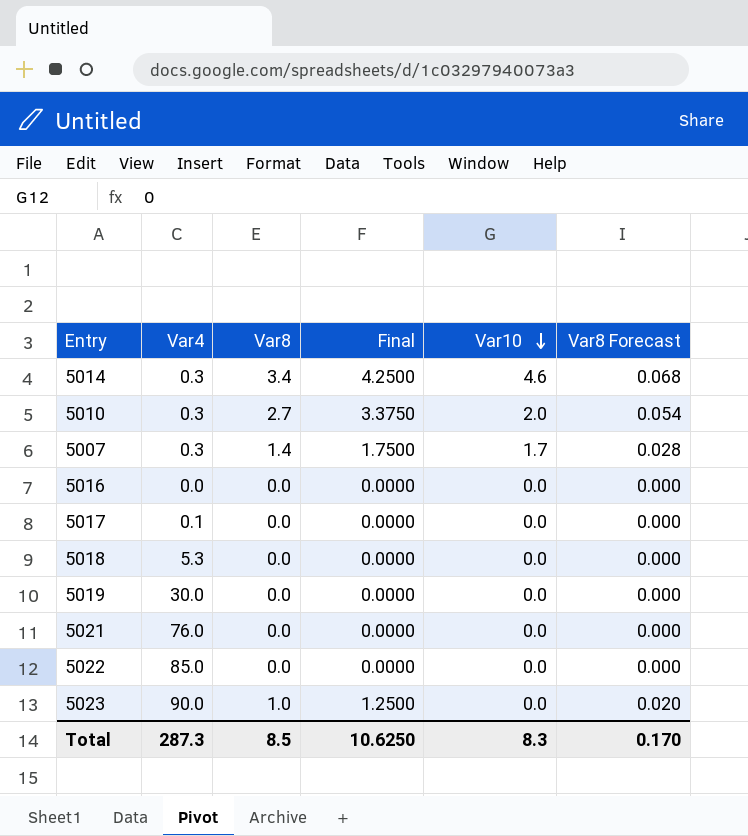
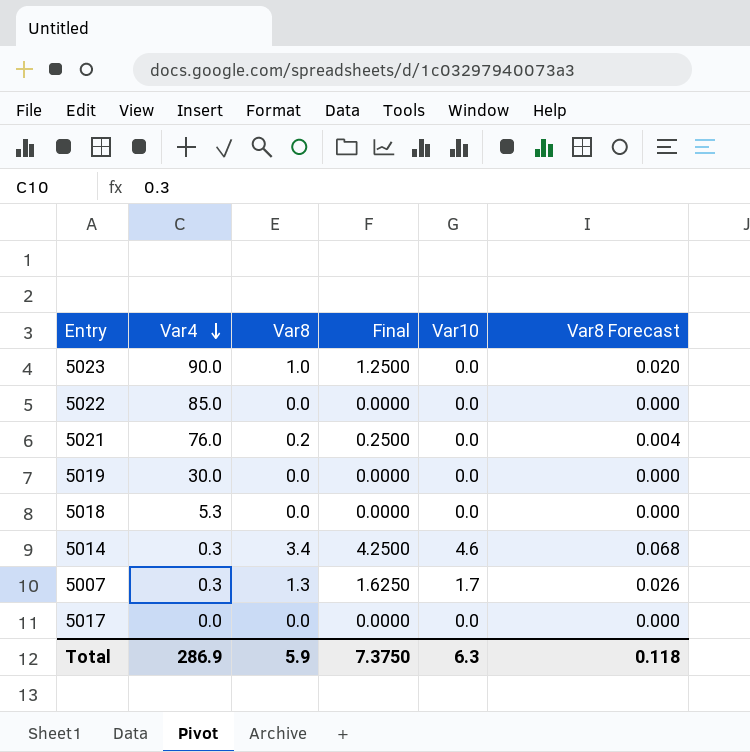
row order: Var10 descending -> Var4 descending
row 5010: 0.3 | 2.7 | 3.3750 | 2.0 | 0.054 -> none
row 5016: 0.0 | 0.0 | 0.0000 | 0.0 | 0.000 -> none
5021 | Var8: 0.0 -> 0.2
5021 | Final: 0.0000 -> 0.2500
5021 | Var8 Forecast: 0.000 -> 0.004
5007 | Var8: 1.4 -> 1.3
5007 | Final: 1.7500 -> 1.6250
5007 | Var8 Forecast: 0.028 -> 0.026
5017 | Var4: 0.1 -> 0.0
Total | Var4: 287.3 -> 286.9
Total | Var8: 8.5 -> 5.9
Total | Final: 10.6250 -> 7.3750
Total | Var10: 8.3 -> 6.3
Total | Var8 Forecast: 0.170 -> 0.118

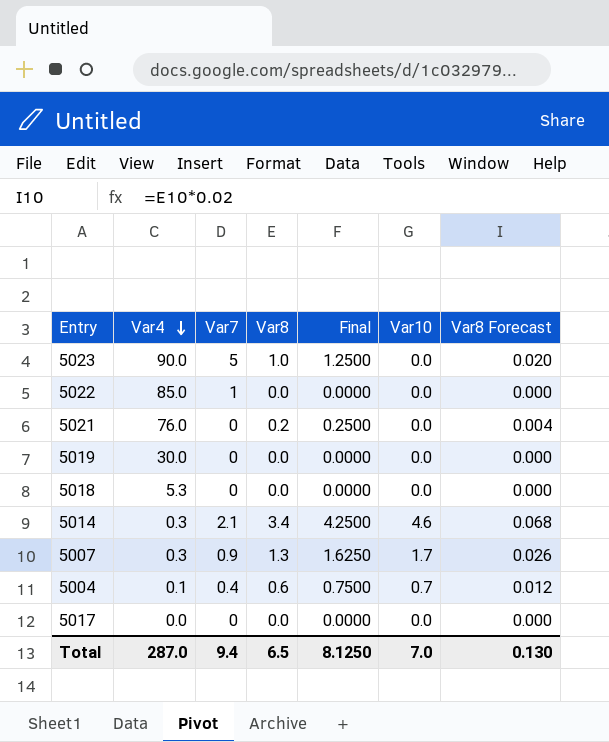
column Var7 | position: none -> 3
row 5004: none -> 0.1 | 0.4 | 0.6 | 0.7500 | 0.7 | 0.012
Total | Var4: 286.9 -> 287.0
Total | Var8: 5.9 -> 6.5
Total | Final: 7.3750 -> 8.1250
Total | Var10: 6.3 -> 7.0
Total | Var8 Forecast: 0.118 -> 0.130

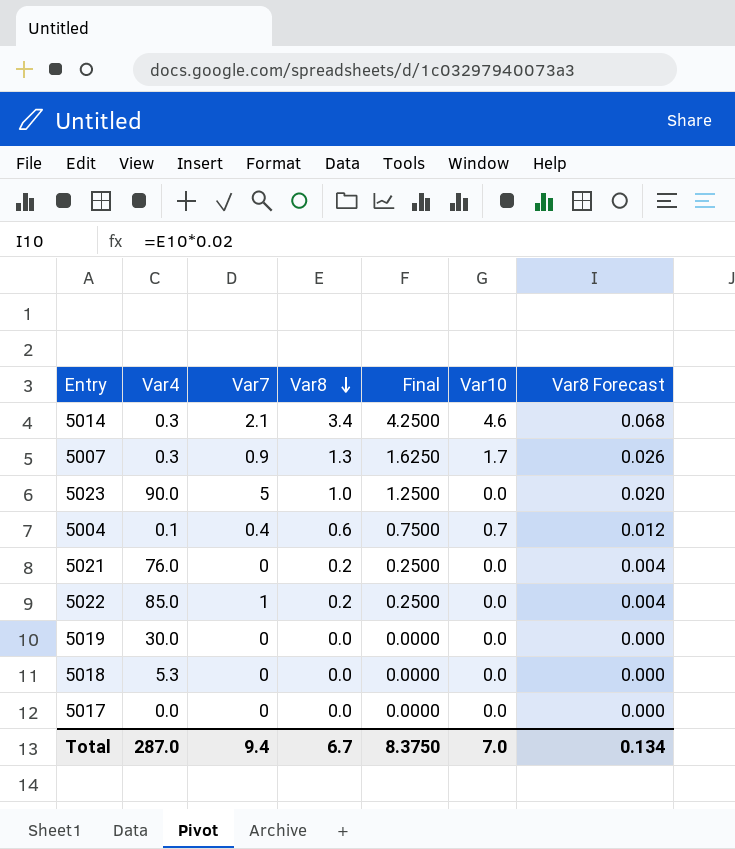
row order: Var4 descending -> Var8 descending
5022 | Var8: 0.0 -> 0.2
5022 | Final: 0.0000 -> 0.2500
5022 | Var8 Forecast: 0.000 -> 0.004
Total | Var8: 6.5 -> 6.7
Total | Final: 8.1250 -> 8.3750
Total | Var8 Forecast: 0.130 -> 0.134

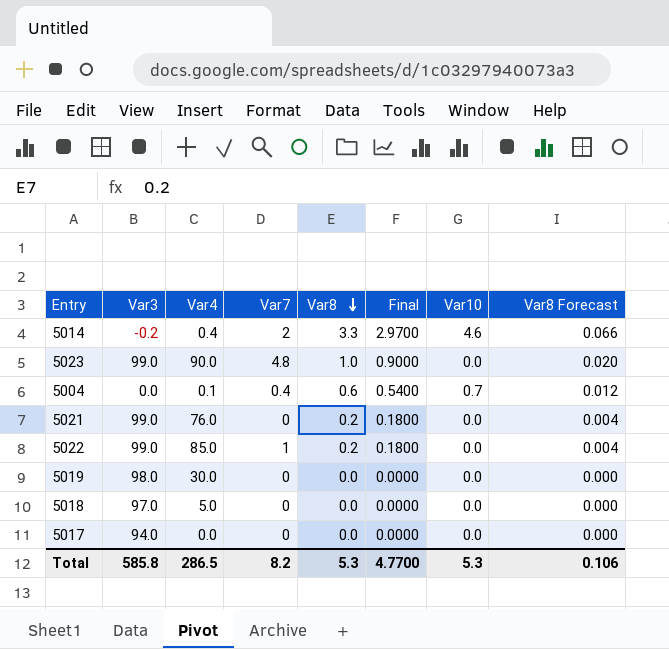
column Var3 | position: none -> 2
column Final | formula: [Var8] * 1.25 -> [Var8] * 0.9
row 5007: 0.3 | 0.9 | 1.3 | 1.6250 | 1.7 | 0.026 -> none
5014 | Var4: 0.3 -> 0.4
5014 | Var7: 2.1 -> 2
5014 | Var8: 3.4 -> 3.3
5014 | Var8 Forecast: 0.068 -> 0.066
5023 | Var7: 5 -> 4.8
5018 | Var4: 5.3 -> 5.0
Total | Var4: 287.0 -> 286.5
Total | Var7: 9.4 -> 8.2
Total | Var8: 6.7 -> 5.3
Total | Final: 8.3750 -> 4.7700
Total | Var10: 7.0 -> 5.3
Total | Var8 Forecast: 0.134 -> 0.106

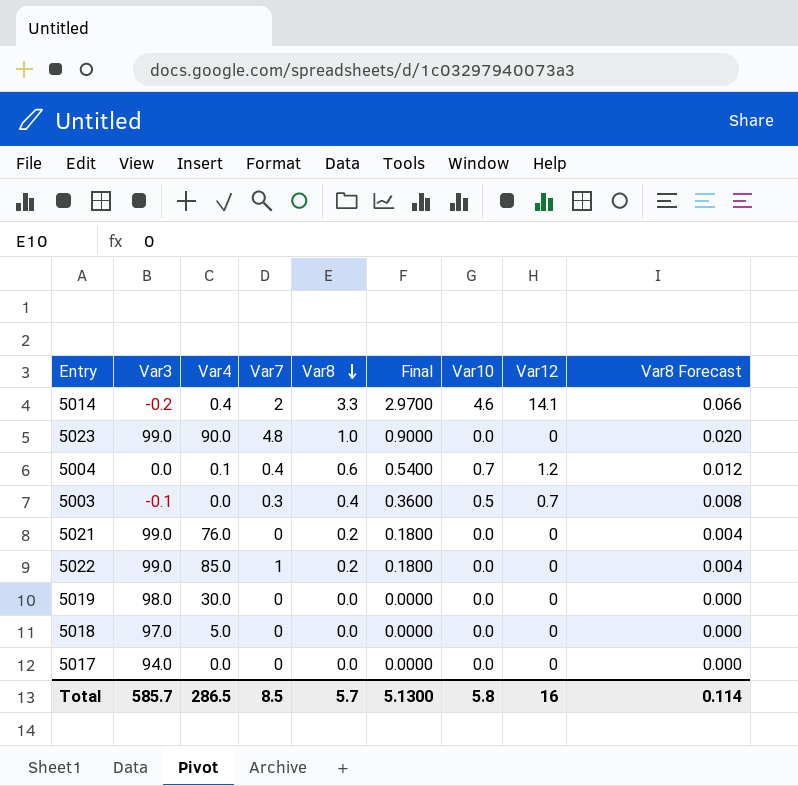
column Var12 | position: none -> 8
row 5003: none -> -0.1 | 0.0 | 0.3 | 0.4 | 0.3600 | 0.5 | 0.7 | 0.008
Total | Var3: 585.8 -> 585.7
Total | Var7: 8.2 -> 8.5
Total | Var8: 5.3 -> 5.7
Total | Final: 4.7700 -> 5.1300
Total | Var10: 5.3 -> 5.8
Total | Var8 Forecast: 0.106 -> 0.114

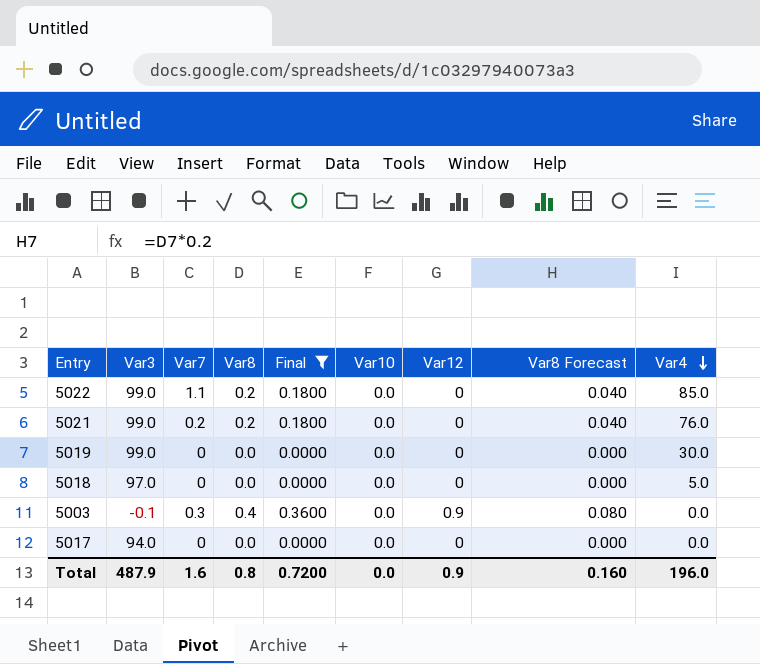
filter: none -> Final <= 0.3600
row order: Var8 descending -> Var4 descending
column Var8 Forecast | formula: [Var8] * 0.02 -> [Var8] * 0.2
column Var4 | position: 3 -> 9
5022 | Var7: 1 -> 1.1
5021 | Var7: 0 -> 0.2
5019 | Var3: 98.0 -> 99.0
5003 | Var10: 0.5 -> 0.0
5003 | Var12: 0.7 -> 0.9
Total | Var3: 585.7 -> 487.9
Total | Var7: 8.5 -> 1.6
Total | Var8: 5.7 -> 0.8
Total | Final: 5.1300 -> 0.7200
Total | Var10: 5.8 -> 0.0
Total | Var12: 16 -> 0.9
Total | Var8 Forecast: 0.114 -> 0.160
Total | Var4: 286.5 -> 196.0

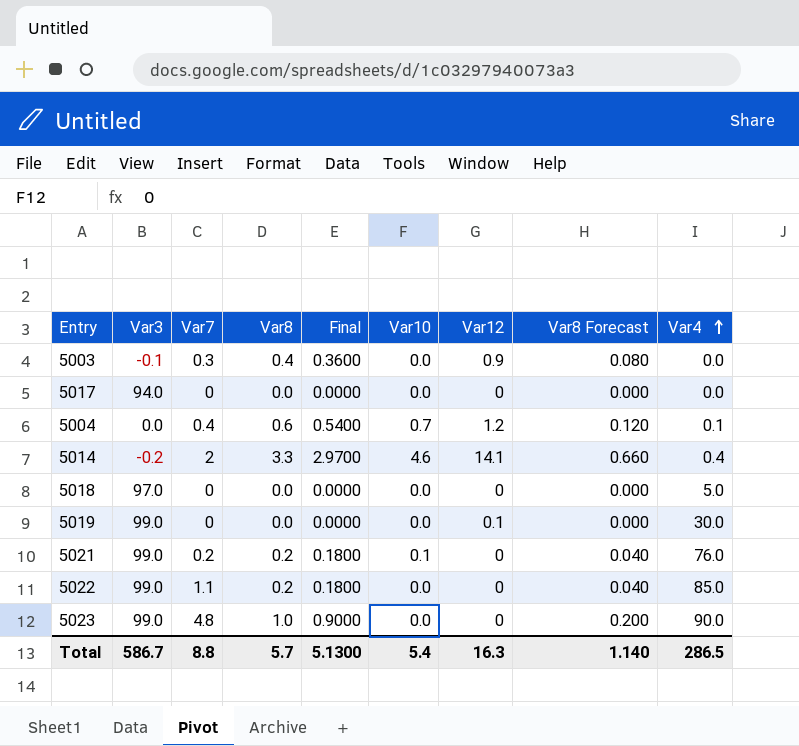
filter: Final <= 0.3600 -> none
row order: Var4 descending -> Var4 ascending
5019 | Var12: 0 -> 0.1
5021 | Var10: 0.0 -> 0.1
Total | Var3: 487.9 -> 586.7
Total | Var7: 1.6 -> 8.8
Total | Var8: 0.8 -> 5.7
Total | Final: 0.7200 -> 5.1300
Total | Var10: 0.0 -> 5.4
Total | Var12: 0.9 -> 16.3
Total | Var8 Forecast: 0.160 -> 1.140
Total | Var4: 196.0 -> 286.5

